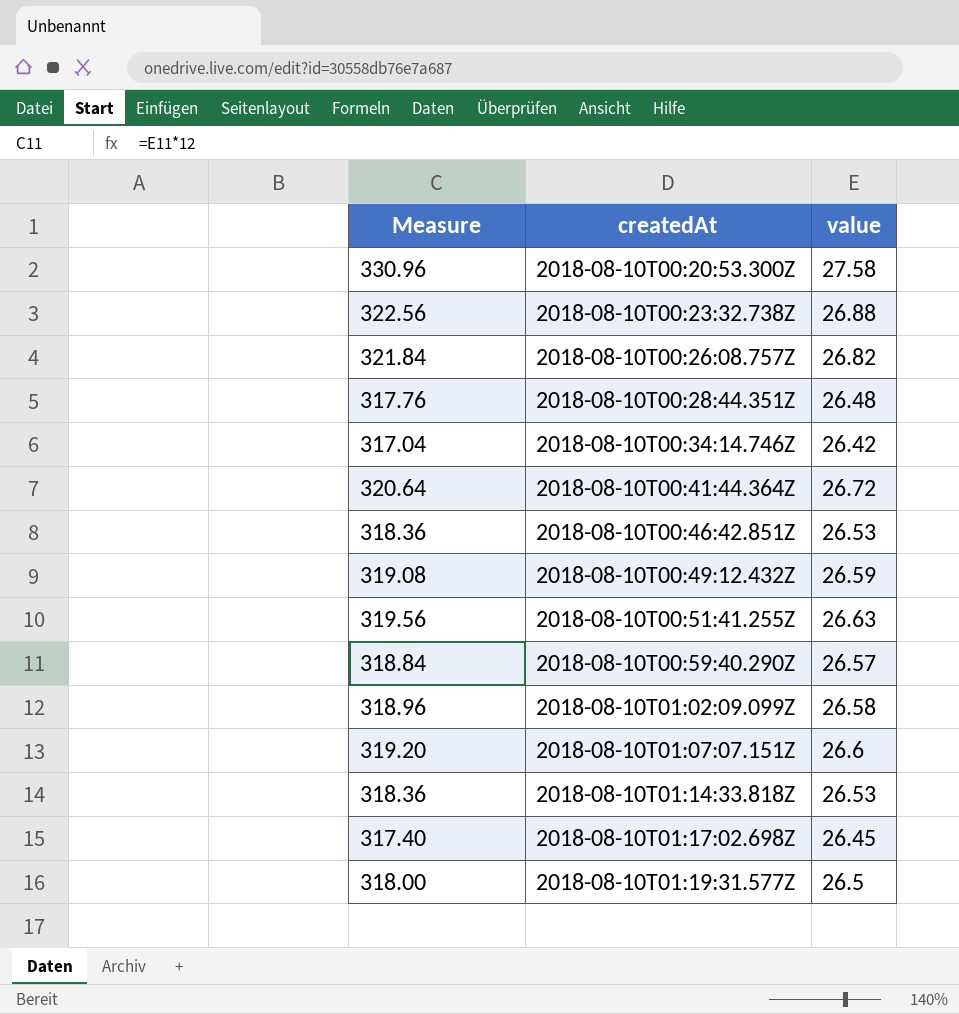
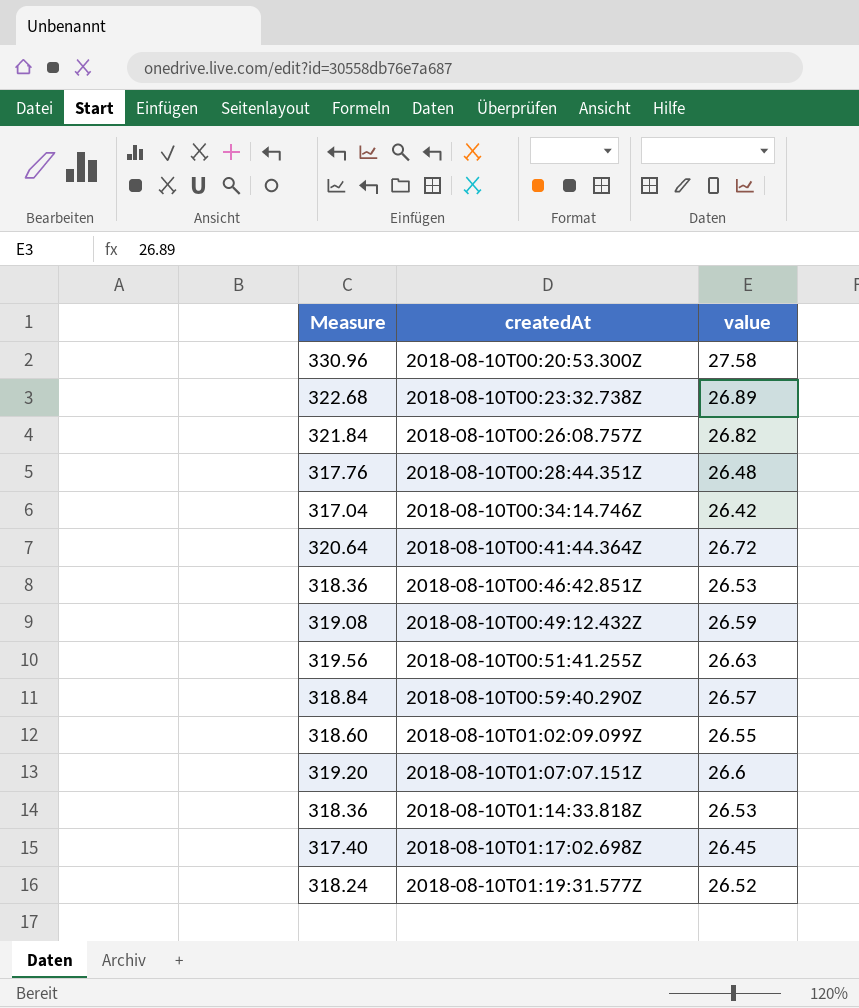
2018-08-10T00:23:32.738Z | Measure: 322.56 -> 322.68
2018-08-10T00:23:32.738Z | value: 26.88 -> 26.89
2018-08-10T01:02:09.099Z | Measure: 318.96 -> 318.60
2018-08-10T01:02:09.099Z | value: 26.58 -> 26.55
2018-08-10T01:19:31.577Z | Measure: 318.00 -> 318.24
2018-08-10T01:19:31.577Z | value: 26.5 -> 26.52

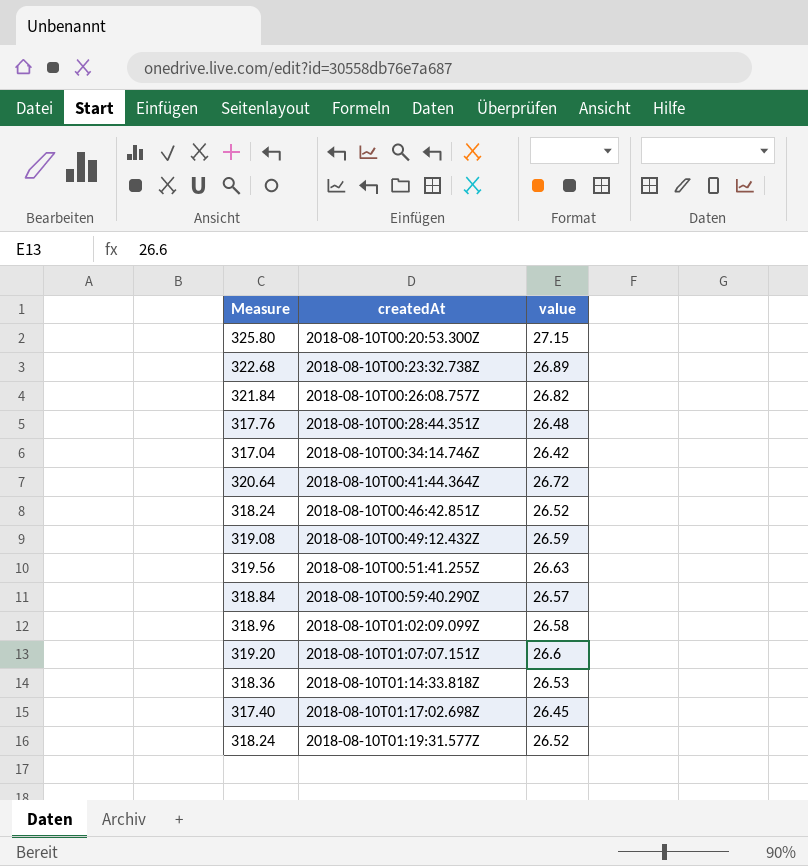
2018-08-10T00:20:53.300Z | Measure: 330.96 -> 325.80
2018-08-10T00:20:53.300Z | value: 27.58 -> 27.15
2018-08-10T00:46:42.851Z | Measure: 318.36 -> 318.24
2018-08-10T00:46:42.851Z | value: 26.53 -> 26.52
2018-08-10T01:02:09.099Z | Measure: 318.60 -> 318.96
2018-08-10T01:02:09.099Z | value: 26.55 -> 26.58

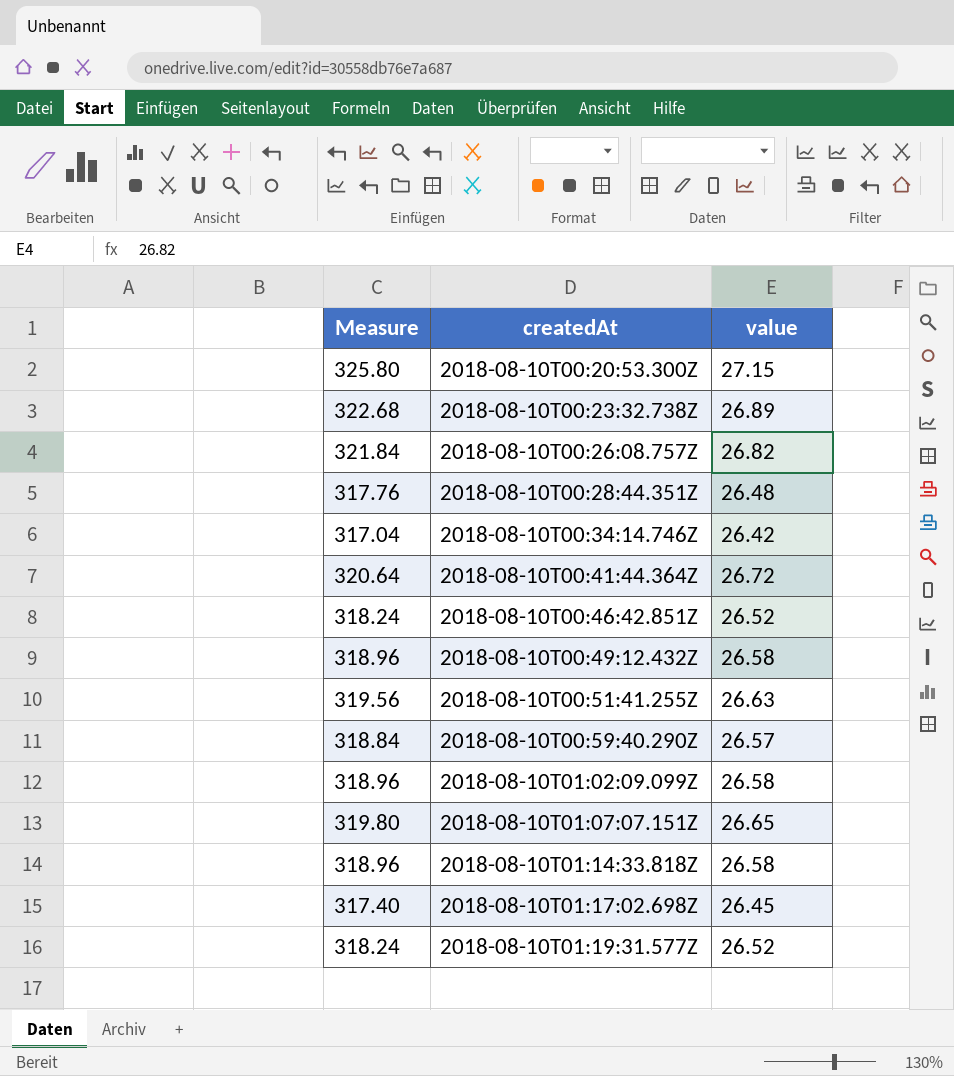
2018-08-10T00:49:12.432Z | Measure: 319.08 -> 318.96
2018-08-10T00:49:12.432Z | value: 26.59 -> 26.58
2018-08-10T01:07:07.151Z | Measure: 319.20 -> 319.80
2018-08-10T01:07:07.151Z | value: 26.6 -> 26.65
2018-08-10T01:14:33.818Z | Measure: 318.36 -> 318.96
2018-08-10T01:14:33.818Z | value: 26.53 -> 26.58

